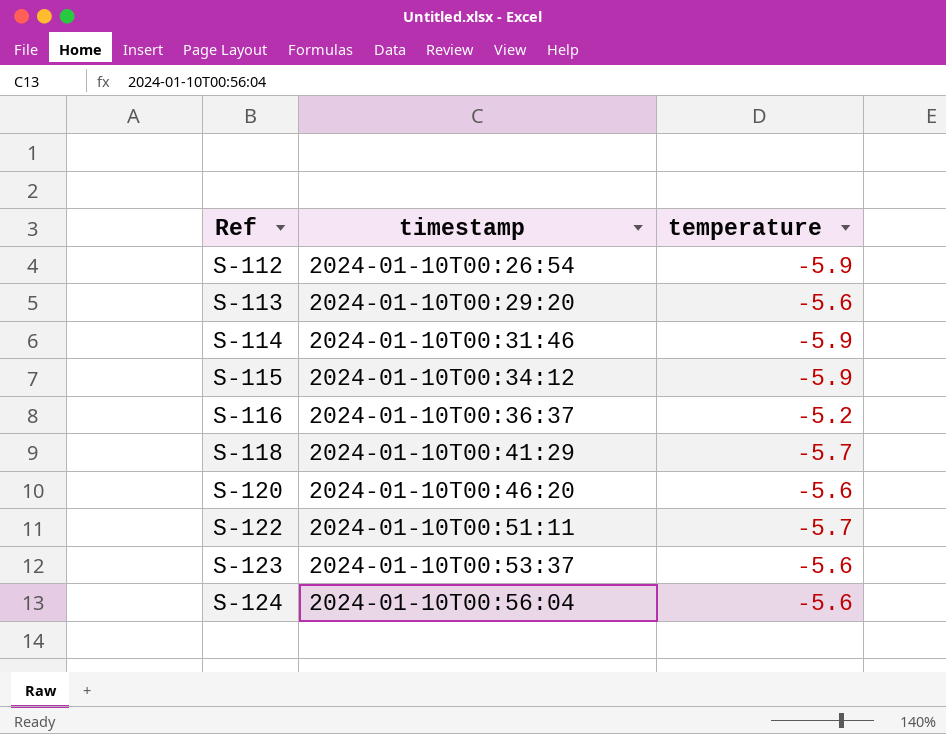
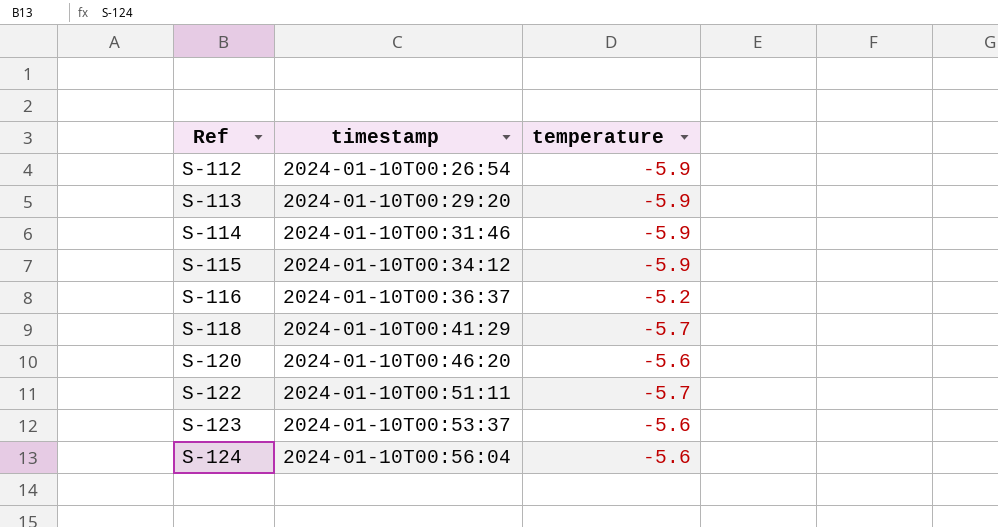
S-113 | temperature: -5.6 -> -5.9

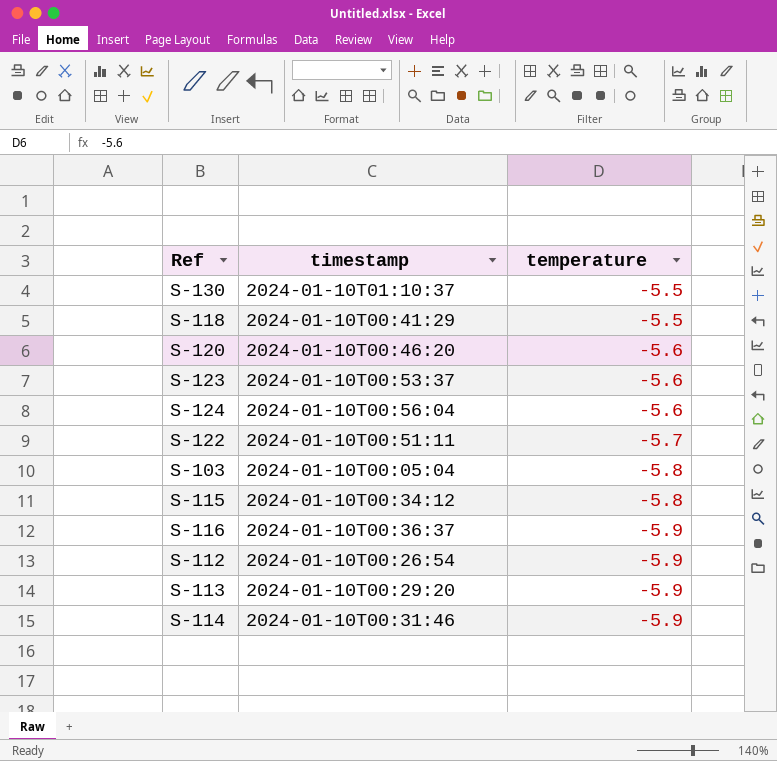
row order: Ref ascending -> temperature descending
row S-130: none -> 2024-01-10T01:10:37 | -5.5
S-118 | temperature: -5.7 -> -5.5
row S-103: none -> 2024-01-10T00:05:04 | -5.8
S-115 | temperature: -5.9 -> -5.8
S-116 | temperature: -5.2 -> -5.9

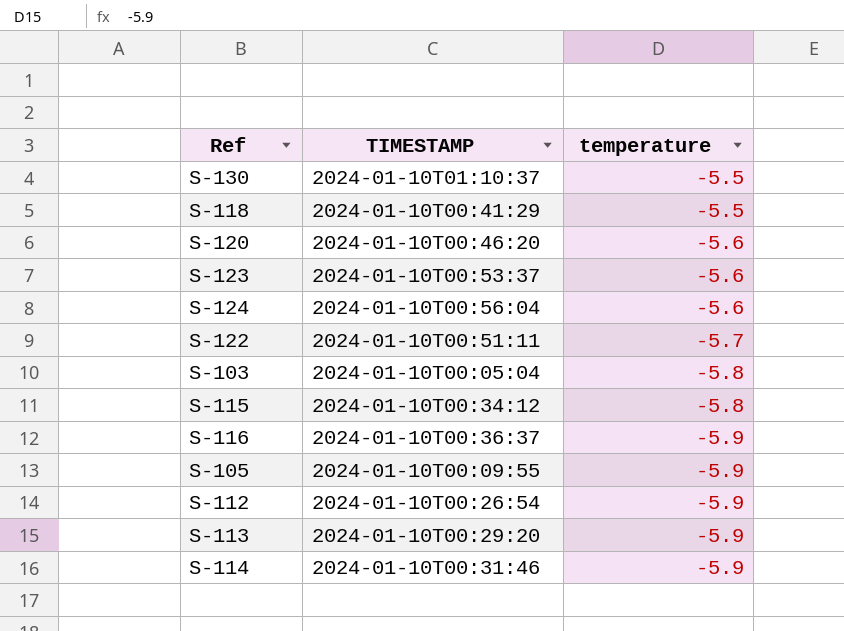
column name: timestamp -> TIMESTAMP
row S-105: none -> 2024-01-10T00:09:55 | -5.9

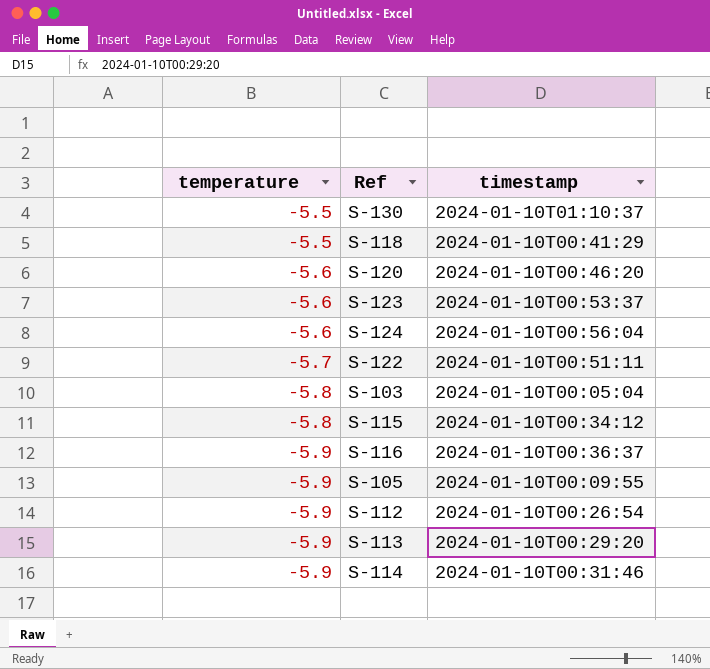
column temperature | position: 3 -> 1
column name: TIMESTAMP -> timestamp

